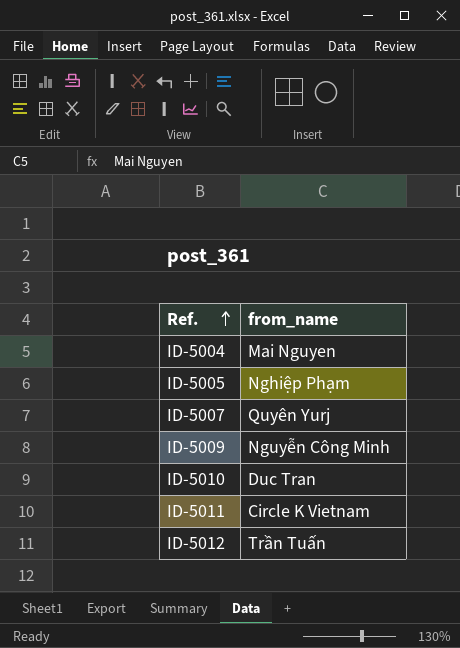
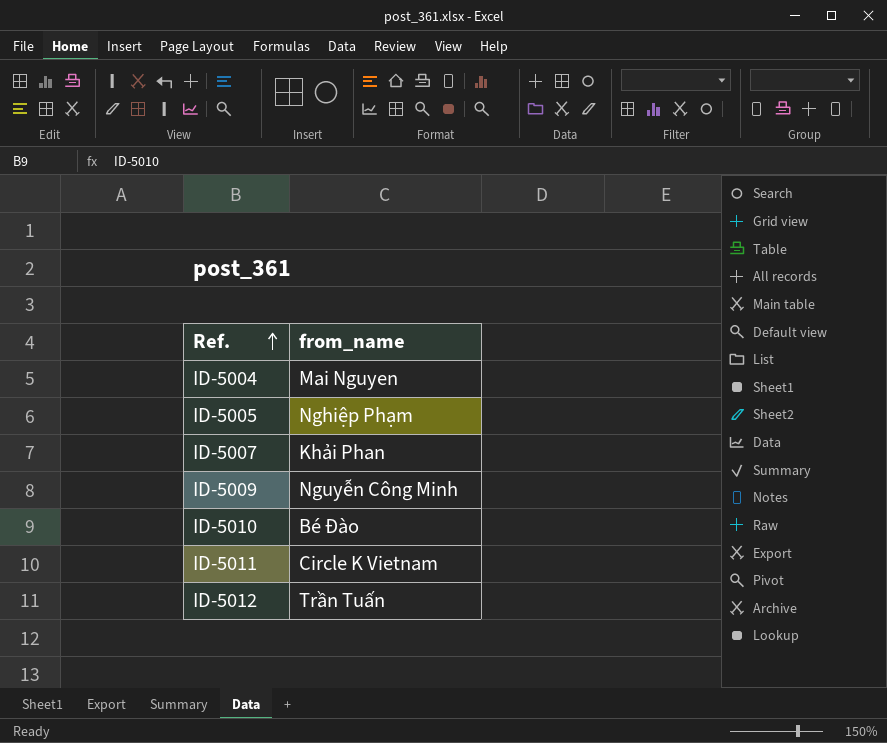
ID-5007 | from_name: Quyên Yurj -> Khải Phan
ID-5010 | from_name: Duc Tran -> Bé Đào

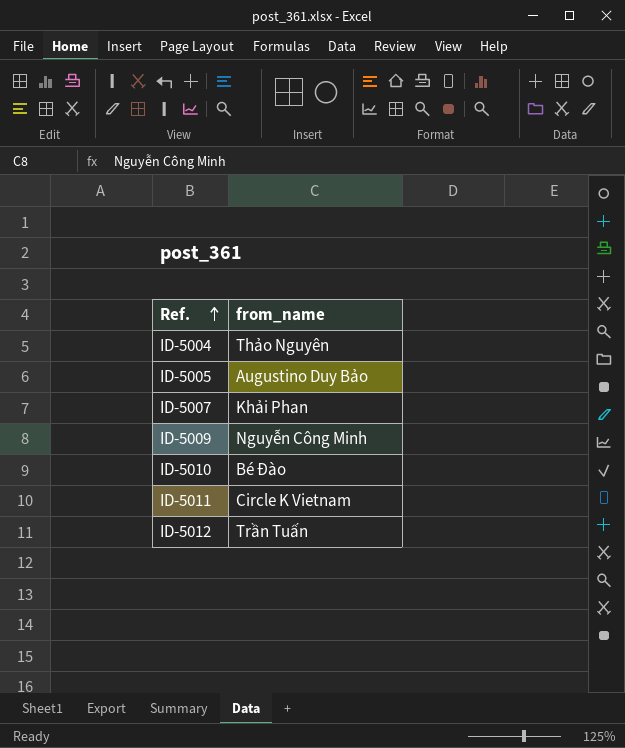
ID-5004 | from_name: Mai Nguyen -> Thảo Nguyên
ID-5005 | from_name: Nghiệp Phạm -> Augustino Duy Bảo

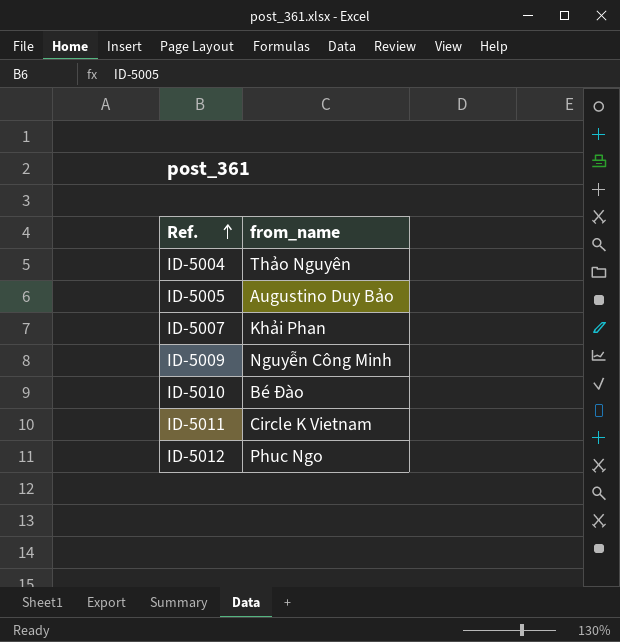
ID-5012 | from_name: Trần Tuấn -> Phuc Ngo

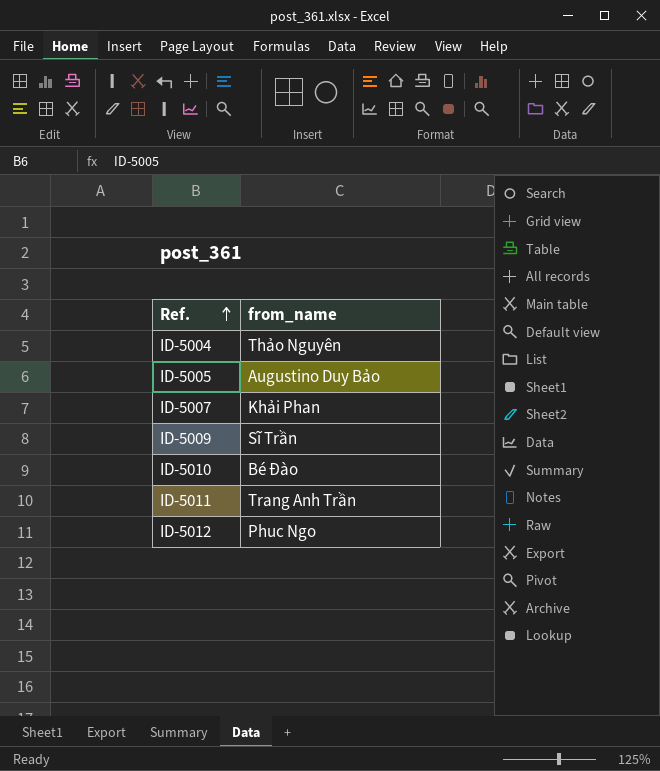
ID-5009 | from_name: Nguyễn Công Minh -> Sĩ Trần
ID-5011 | from_name: Circle K Vietnam -> Trang Anh Trần

